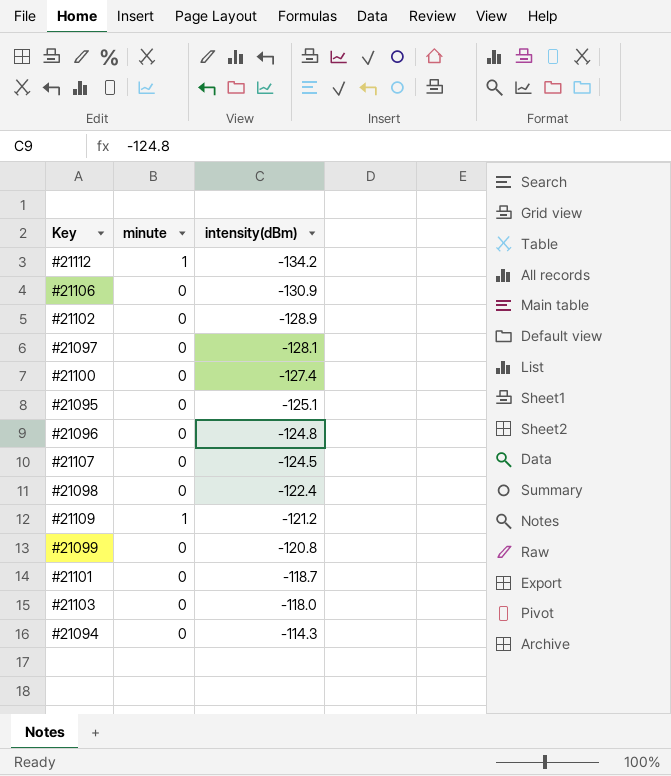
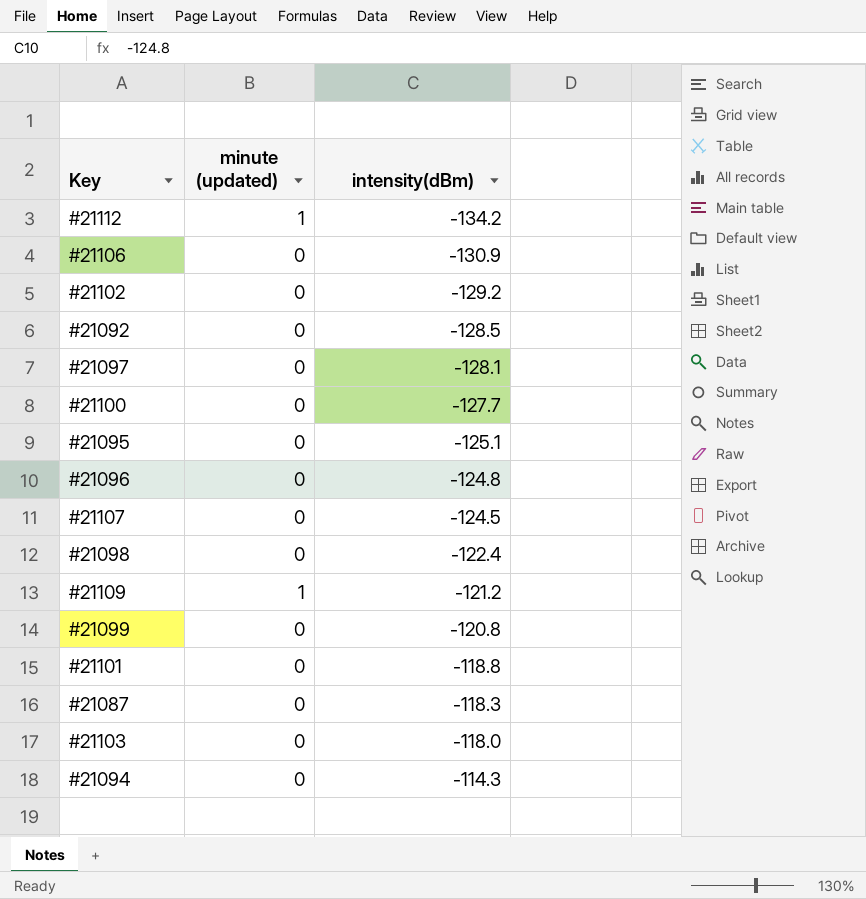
column name: minute -> minute (updated)
#21102 | intensity(dBm): -128.9 -> -129.2
row #21092: none -> 0 | -128.5
#21100 | intensity(dBm): -127.4 -> -127.7
#21101 | intensity(dBm): -118.7 -> -118.8
row #21087: none -> 0 | -118.3

